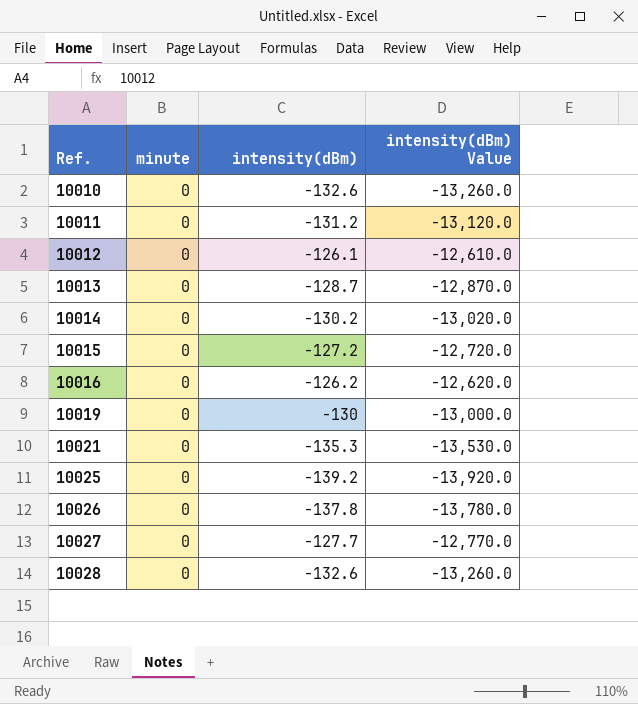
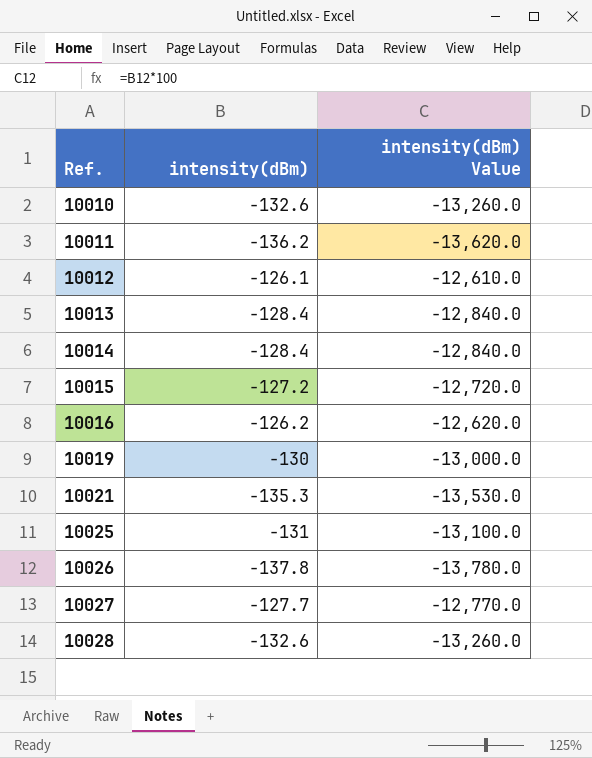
column minute | position: 2 -> none
10011 | intensity(dBm): -131.2 -> -136.2
10011 | intensity(dBm) Value: -13,120.0 -> -13,620.0
10013 | intensity(dBm): -128.7 -> -128.4
10013 | intensity(dBm) Value: -12,870.0 -> -12,840.0
10014 | intensity(dBm): -130.2 -> -128.4
10014 | intensity(dBm) Value: -13,020.0 -> -12,840.0
10025 | intensity(dBm): -139.2 -> -131
10025 | intensity(dBm) Value: -13,920.0 -> -13,100.0

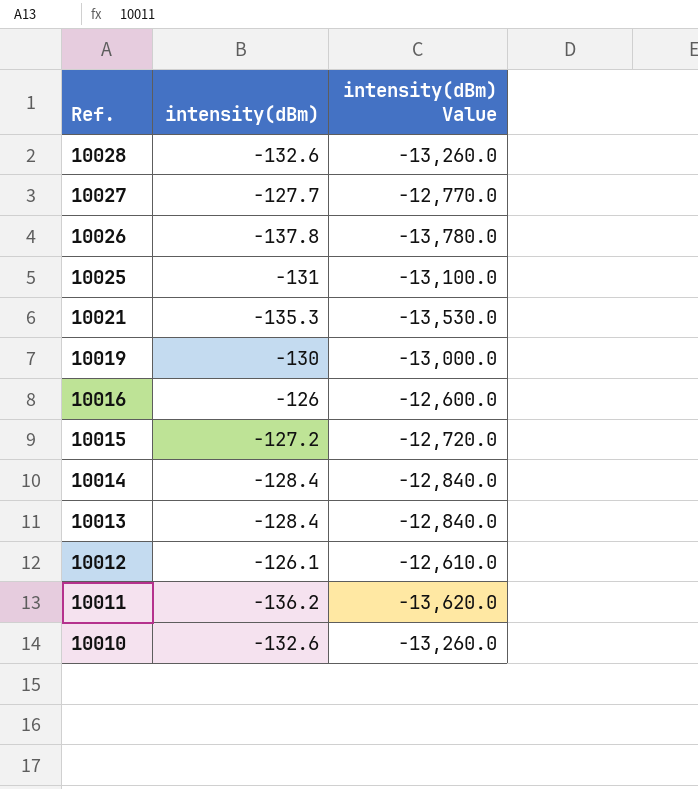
row order: Ref. ascending -> Ref. descending
10016 | intensity(dBm): -126.2 -> -126
10016 | intensity(dBm) Value: -12,620.0 -> -12,600.0

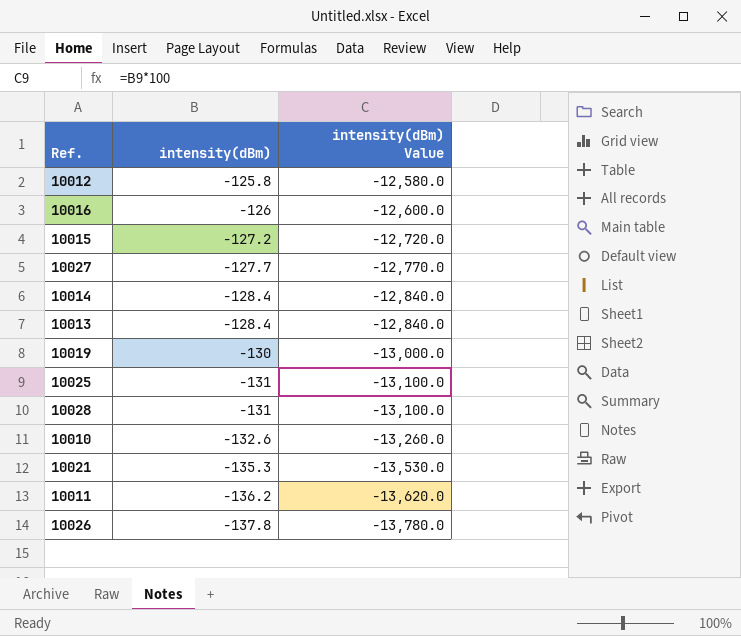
row order: Ref. descending -> intensity(dBm) descending
10012 | intensity(dBm): -126.1 -> -125.8
10012 | intensity(dBm) Value: -12,610.0 -> -12,580.0
10028 | intensity(dBm): -132.6 -> -131
10028 | intensity(dBm) Value: -13,260.0 -> -13,100.0

